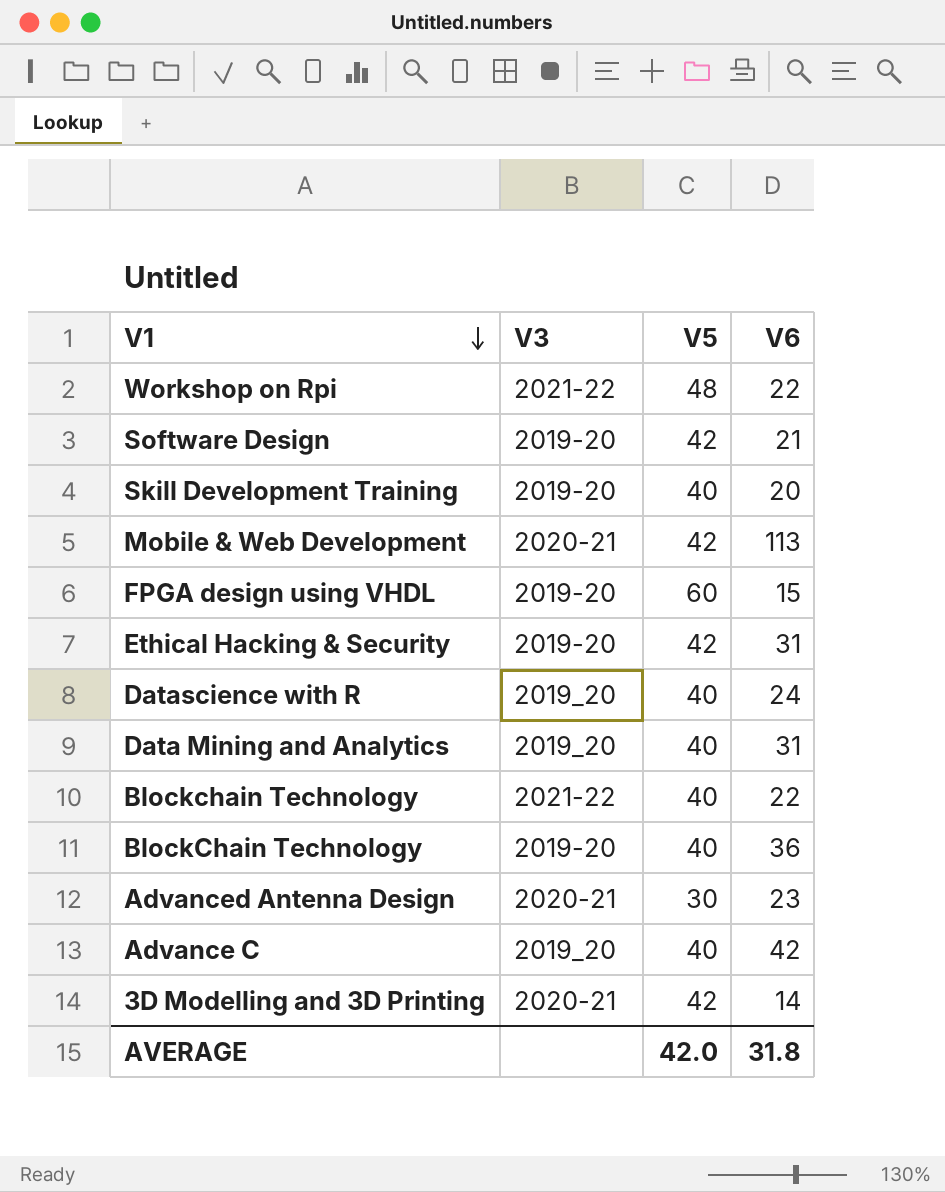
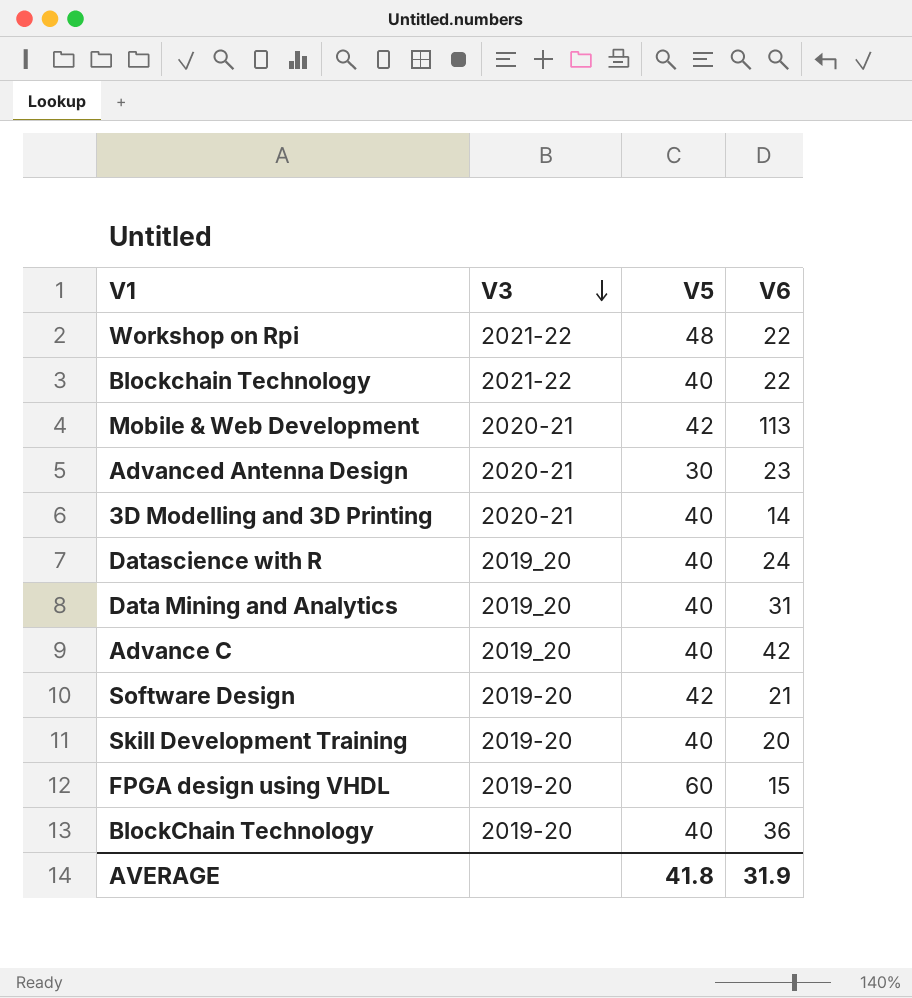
row order: V1 descending -> V3 descending
row Ethical Hacking & Security: 2019-20 | 42 | 31 -> none
3D Modelling and 3D Printing | V5: 42 -> 40
AVERAGE | V5: 42.0 -> 41.8
AVERAGE | V6: 31.8 -> 31.9

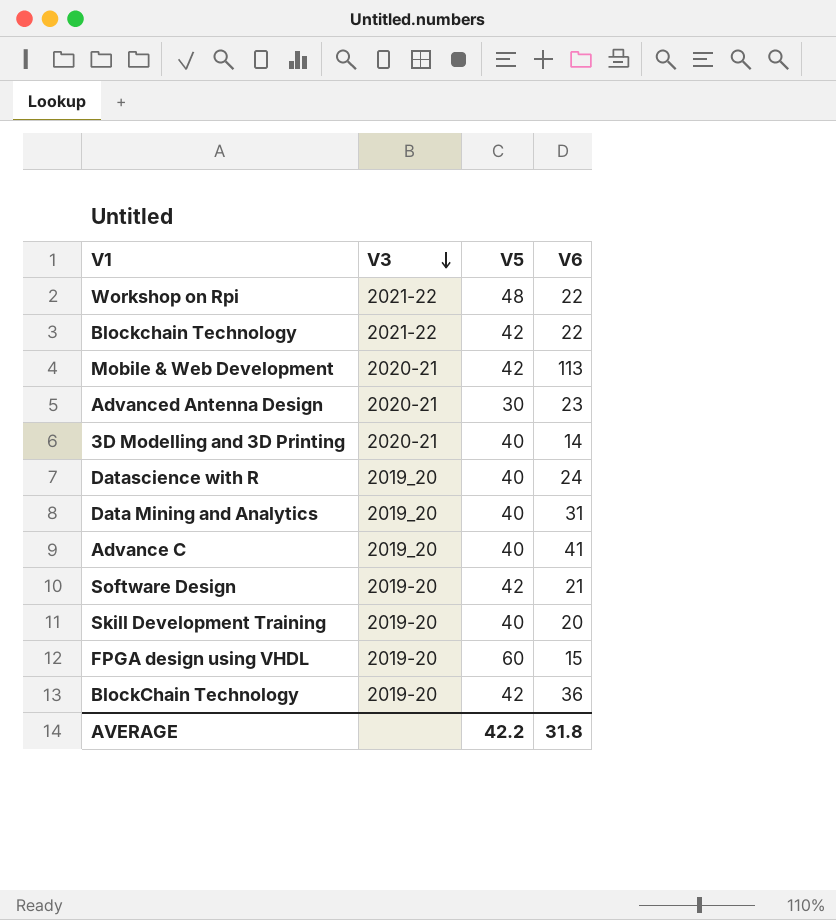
Blockchain Technology | V5: 40 -> 42
Advance C | V6: 42 -> 41
BlockChain Technology | V5: 40 -> 42
AVERAGE | V5: 41.8 -> 42.2
AVERAGE | V6: 31.9 -> 31.8

